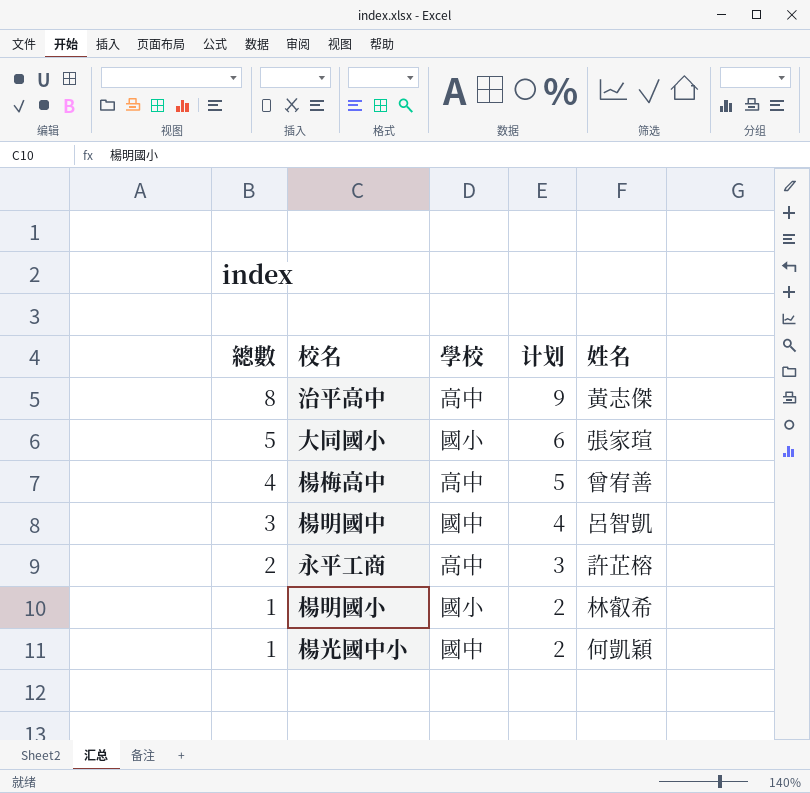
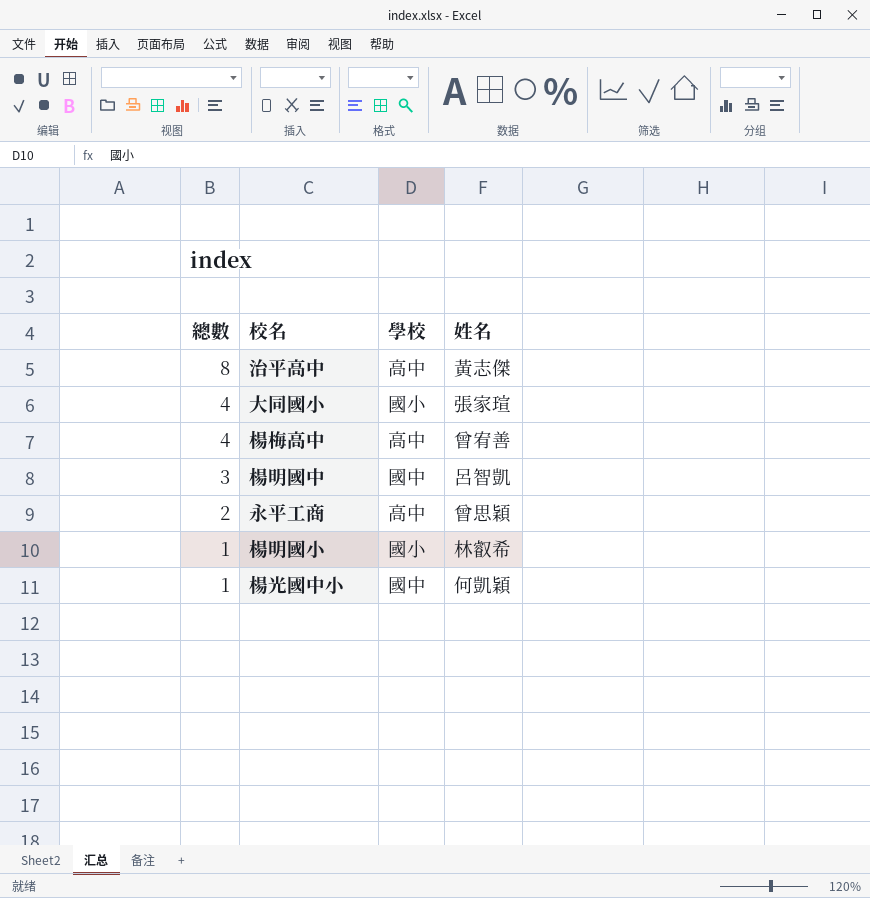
column 计划 | formula: [總數] + 1 -> none
大同國小 | 總數: 5 -> 4
永平工商 | 姓名: 許芷榕 -> 曾思穎

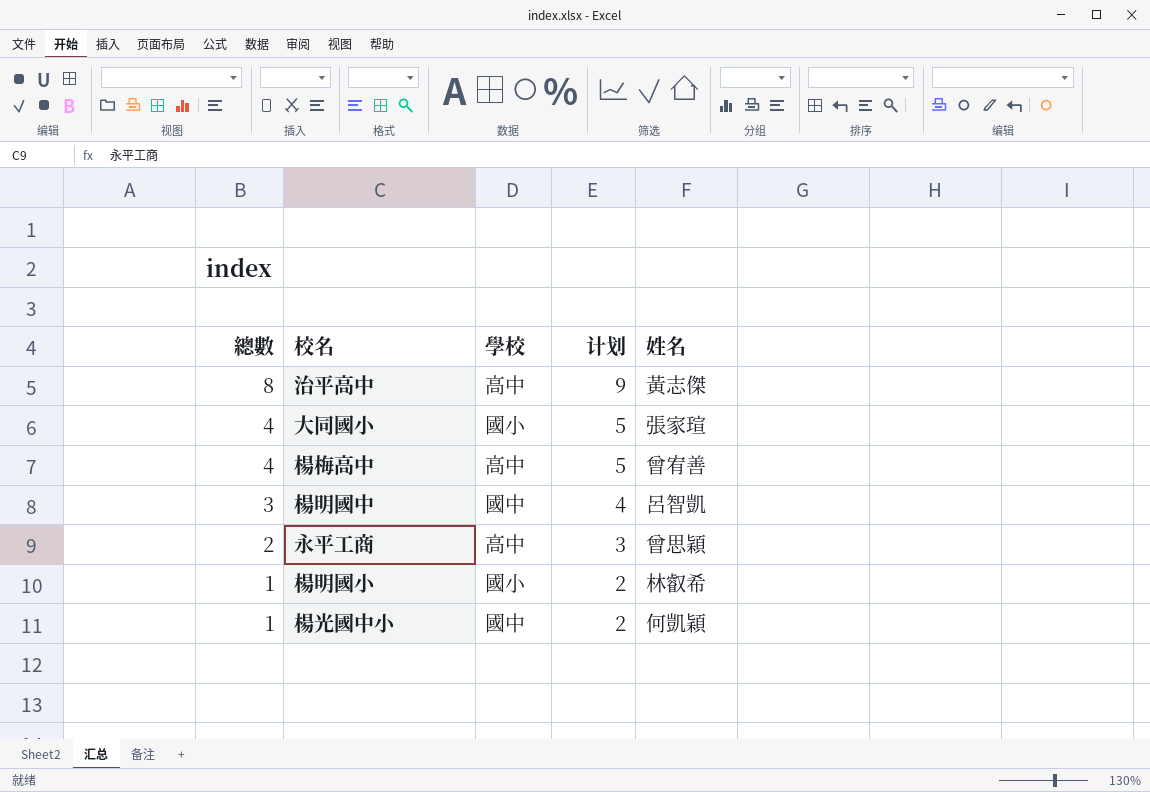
column 计划 | formula: none -> [總數] + 1

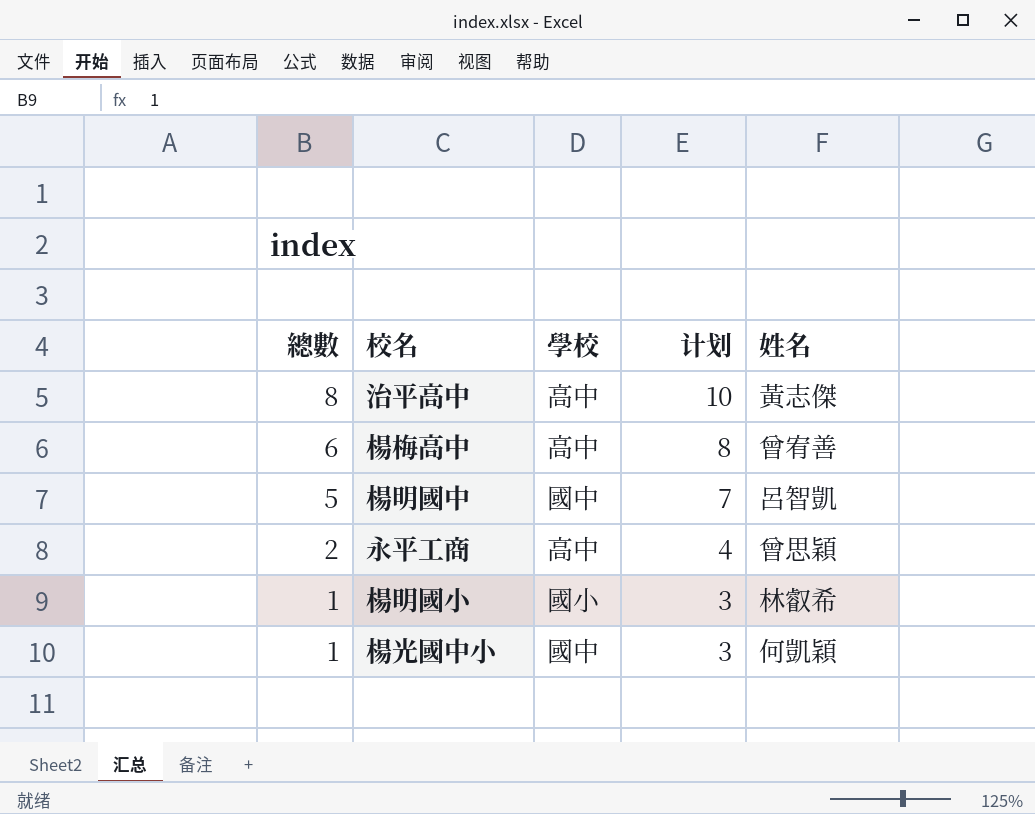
column 计划 | formula: [總數] + 1 -> [總數] + 2
row 大同國小: 4 | 國小 | 5 | 張家瑄 -> none
楊梅高中 | 總數: 4 -> 6
楊明國中 | 總數: 3 -> 5

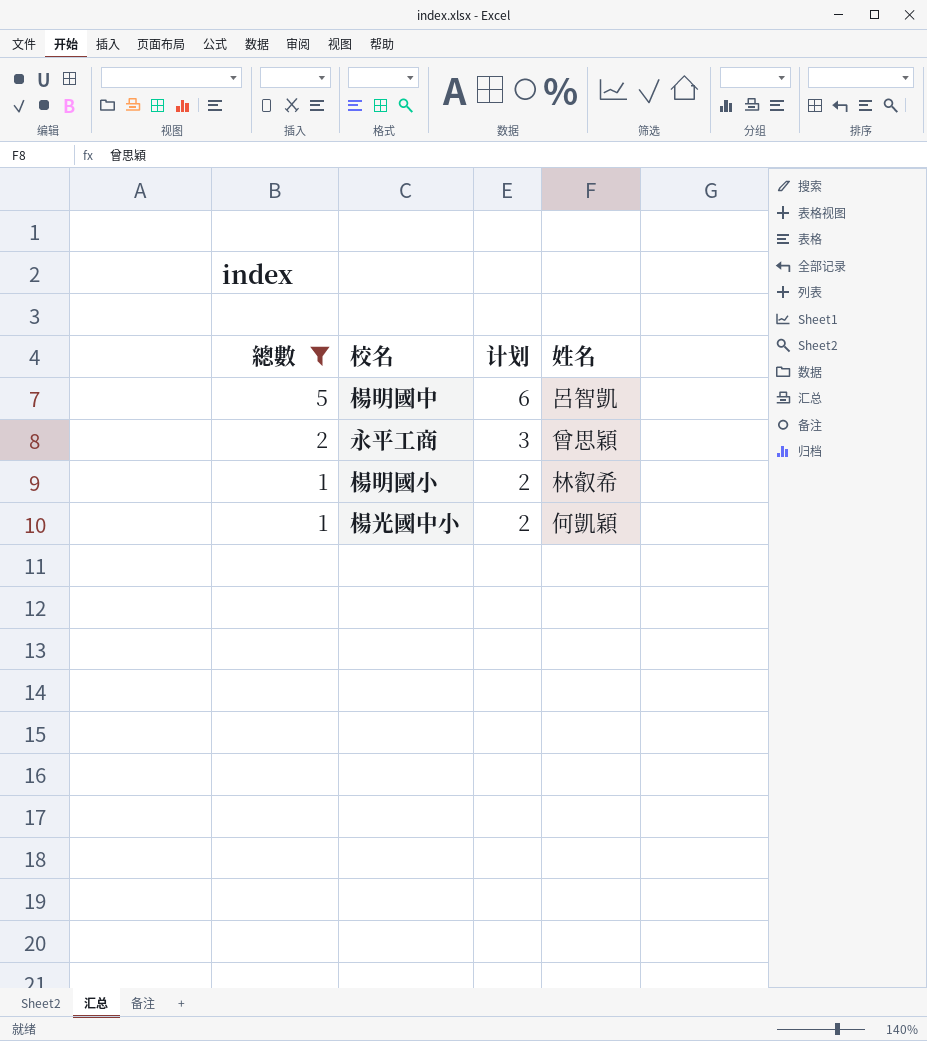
filter: none -> 總數 <= 5
column 學校 | position: 3 -> none
column 计划 | formula: [總數] + 2 -> [總數] + 1

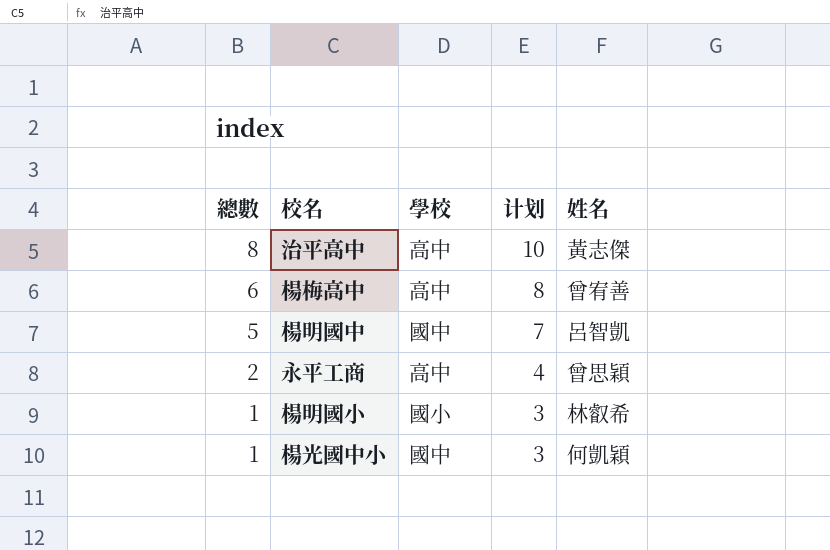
filter: 總數 <= 5 -> none
column 學校 | position: none -> 3
column 计划 | formula: [總數] + 1 -> [總數] + 2

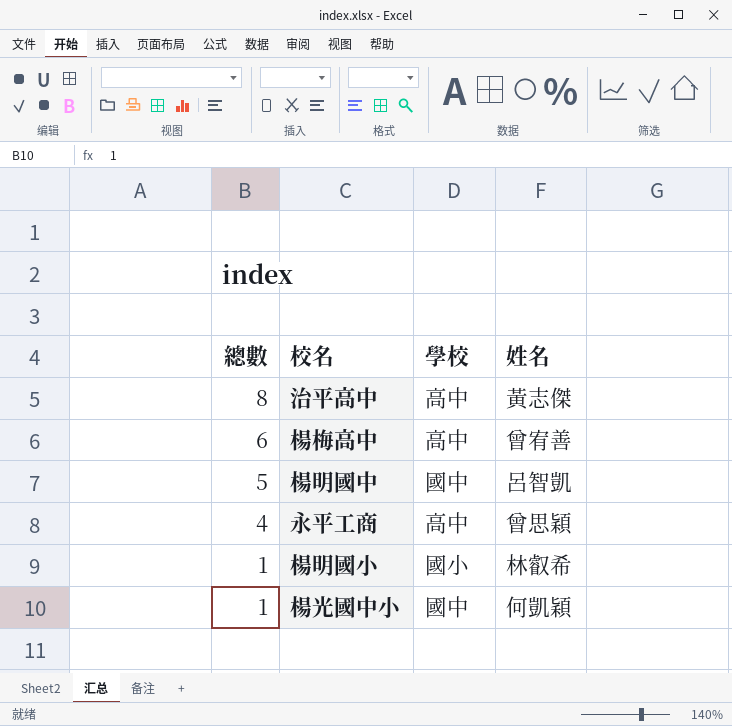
column 计划 | formula: [總數] + 2 -> none
永平工商 | 總數: 2 -> 4

